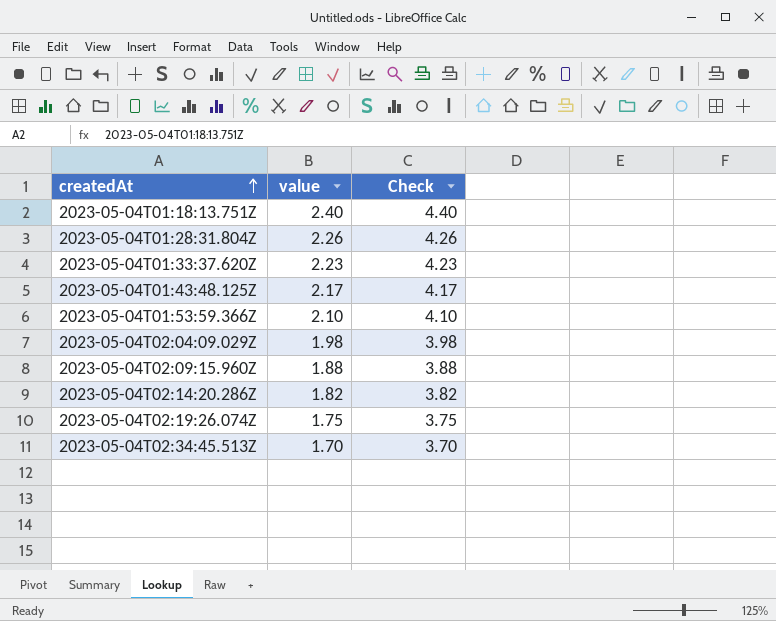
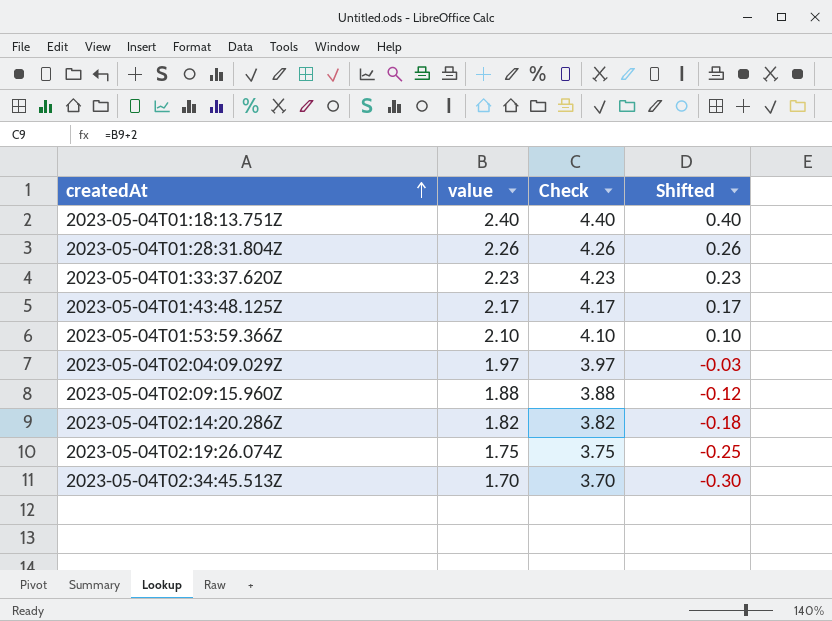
column Shifted | formula: none -> [value] - 2
2023-05-04T02:04:09.029Z | value: 1.98 -> 1.97
2023-05-04T02:04:09.029Z | Check: 3.98 -> 3.97

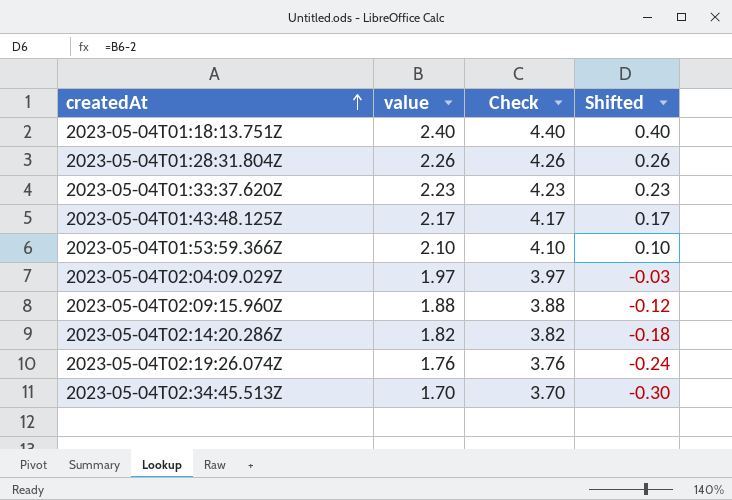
2023-05-04T02:19:26.074Z | value: 1.75 -> 1.76
2023-05-04T02:19:26.074Z | Check: 3.75 -> 3.76
2023-05-04T02:19:26.074Z | Shifted: -0.25 -> -0.24

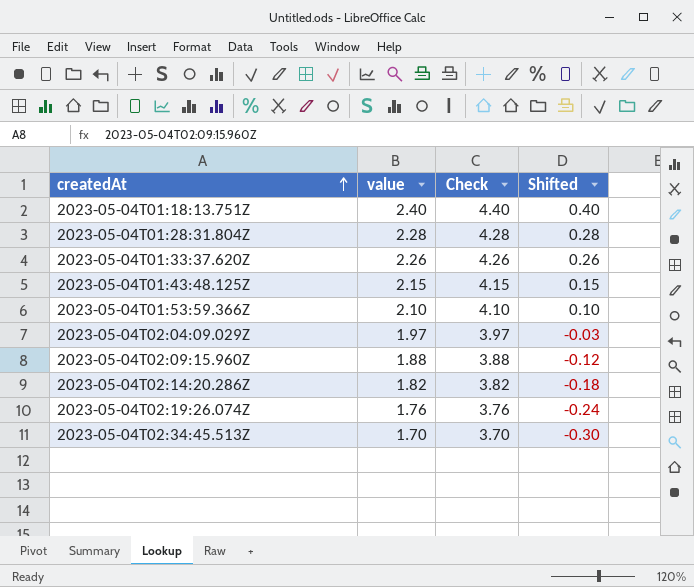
2023-05-04T01:28:31.804Z | value: 2.26 -> 2.28
2023-05-04T01:28:31.804Z | Check: 4.26 -> 4.28
2023-05-04T01:28:31.804Z | Shifted: 0.26 -> 0.28
2023-05-04T01:33:37.620Z | value: 2.23 -> 2.26
2023-05-04T01:33:37.620Z | Check: 4.23 -> 4.26
2023-05-04T01:33:37.620Z | Shifted: 0.23 -> 0.26
2023-05-04T01:43:48.125Z | value: 2.17 -> 2.15
2023-05-04T01:43:48.125Z | Check: 4.17 -> 4.15
2023-05-04T01:43:48.125Z | Shifted: 0.17 -> 0.15

